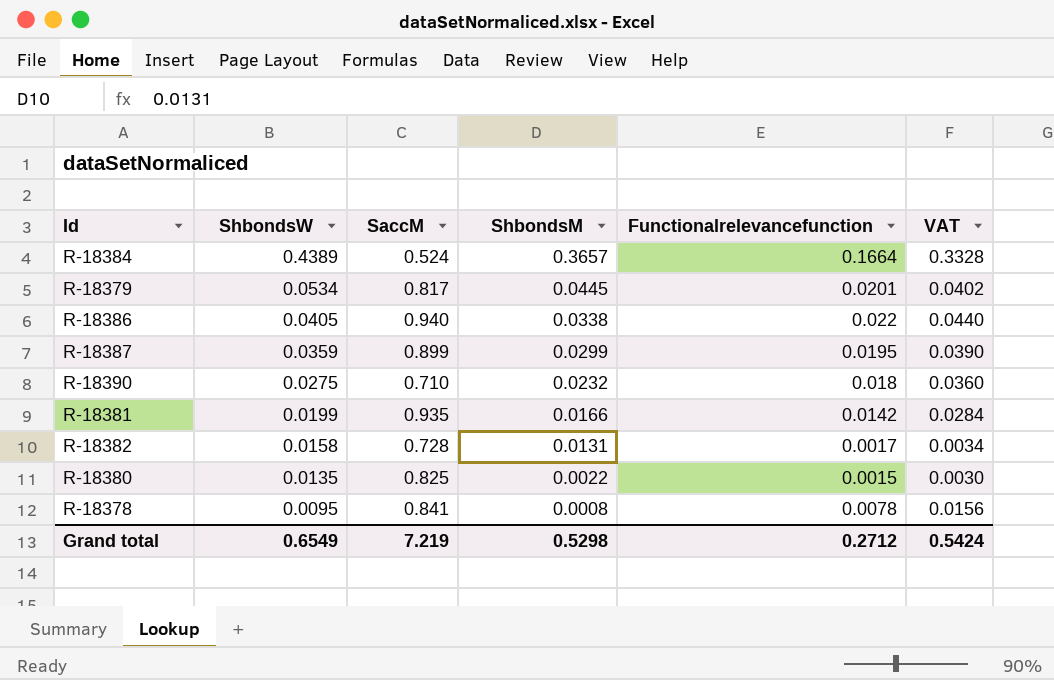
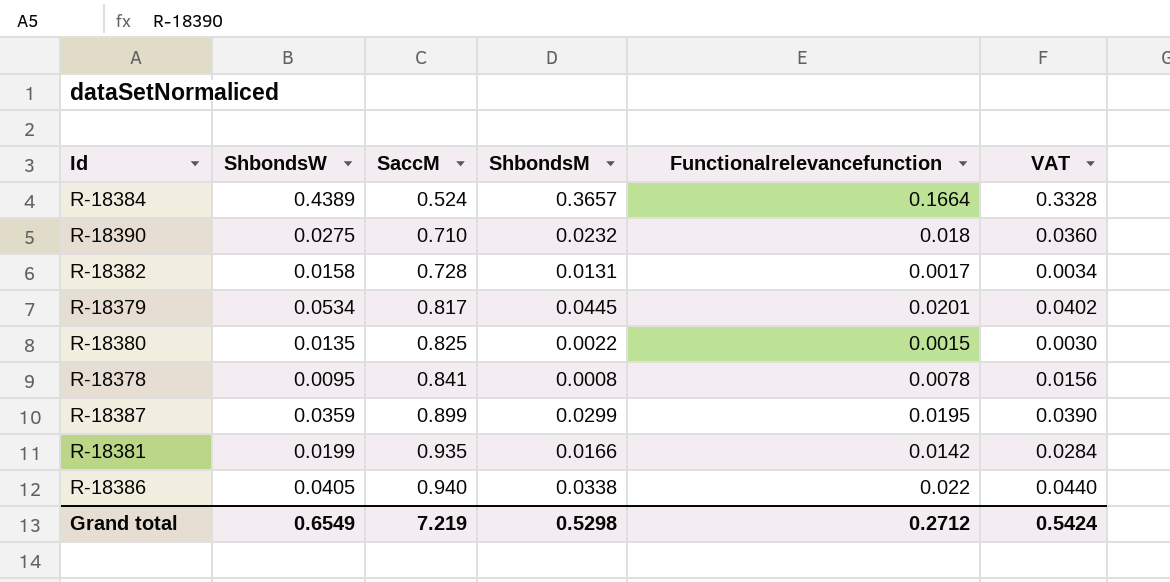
row order: ShbondsW descending -> SaccM ascending

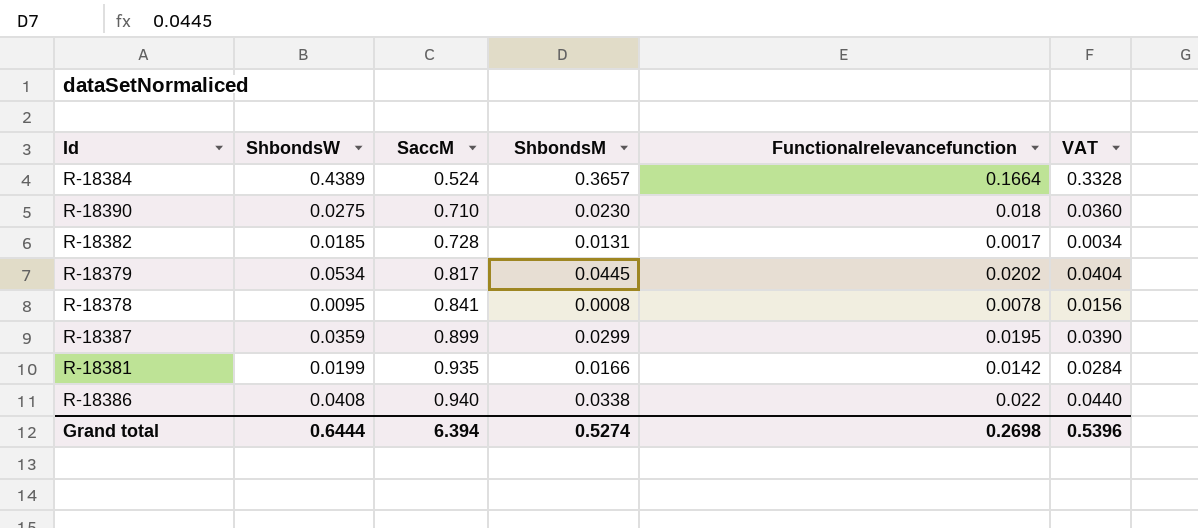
row R-18380: 0.0135 | 0.825 | 0.0022 | 0.0015 | 0.0030 -> none
R-18390 | ShbondsM: 0.0232 -> 0.0230
R-18382 | ShbondsW: 0.0158 -> 0.0185
R-18379 | Functionalrelevancefunction: 0.0201 -> 0.0202
R-18379 | VAT: 0.0402 -> 0.0404
R-18386 | ShbondsW: 0.0405 -> 0.0408
Grand total | ShbondsW: 0.6549 -> 0.6444
Grand total | SaccM: 7.219 -> 6.394
Grand total | ShbondsM: 0.5298 -> 0.5274
Grand total | Functionalrelevancefunction: 0.2712 -> 0.2698
Grand total | VAT: 0.5424 -> 0.5396

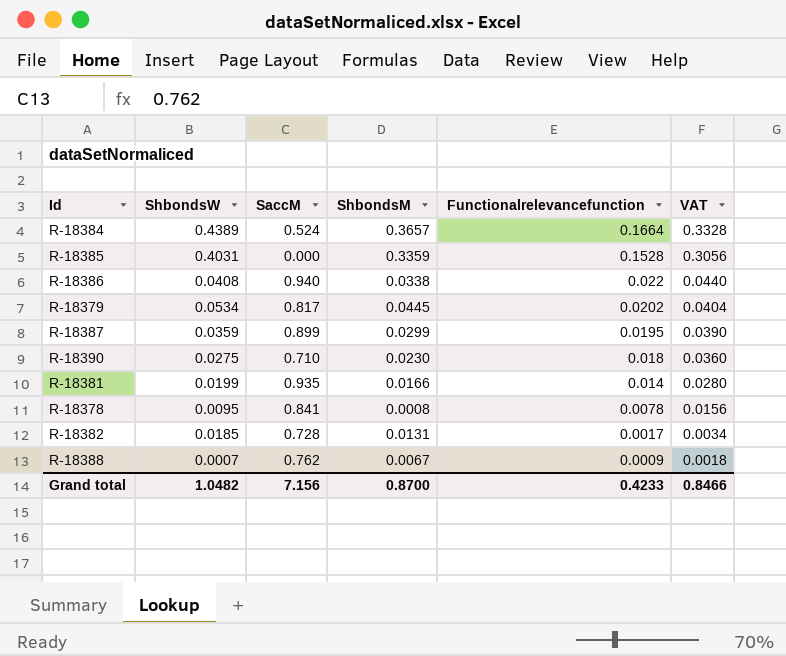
row order: SaccM ascending -> Functionalrelevancefunction descending
row R-18385: none -> 0.4031 | 0.000 | 0.3359 | 0.1528 | 0.3056
R-18381 | Functionalrelevancefunction: 0.0142 -> 0.014
R-18381 | VAT: 0.0284 -> 0.0280
row R-18388: none -> 0.0007 | 0.762 | 0.0067 | 0.0009 | 0.0018
Grand total | ShbondsW: 0.6444 -> 1.0482
Grand total | SaccM: 6.394 -> 7.156
Grand total | ShbondsM: 0.5274 -> 0.8700
Grand total | Functionalrelevancefunction: 0.2698 -> 0.4233
Grand total | VAT: 0.5396 -> 0.8466

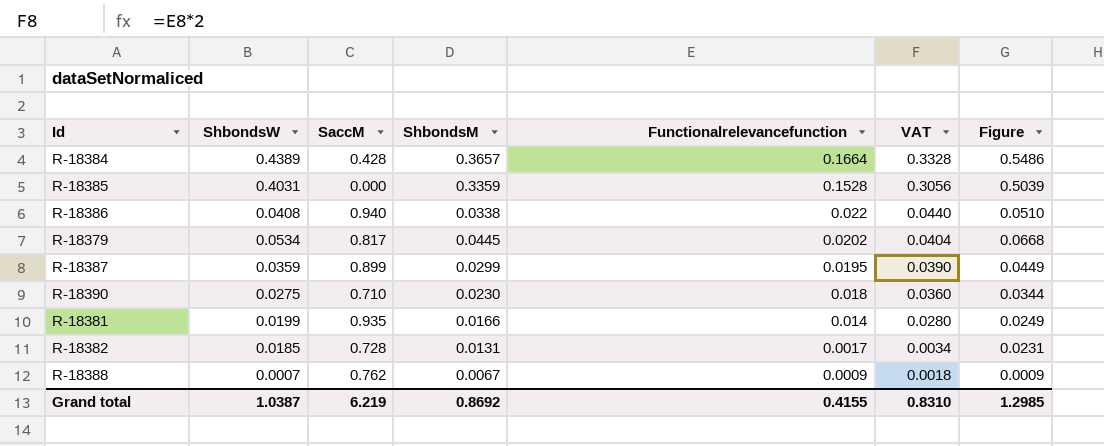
column Figure | formula: none -> [ShbondsW] * 1.25
row R-18378: 0.0095 | 0.841 | 0.0008 | 0.0078 | 0.0156 -> none
R-18384 | SaccM: 0.524 -> 0.428
Grand total | ShbondsW: 1.0482 -> 1.0387
Grand total | SaccM: 7.156 -> 6.219
Grand total | ShbondsM: 0.8700 -> 0.8692
Grand total | Functionalrelevancefunction: 0.4233 -> 0.4155
Grand total | VAT: 0.8466 -> 0.8310

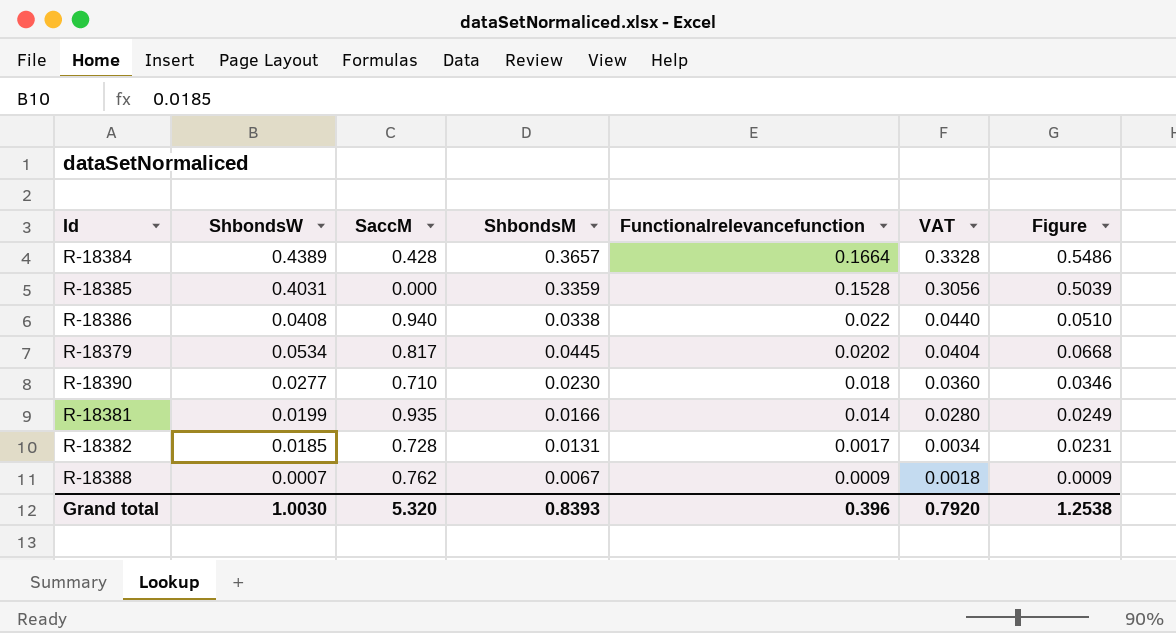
row R-18387: 0.0359 | 0.899 | 0.0299 | 0.0195 | 0.0390 | 0.0449 -> none
R-18390 | ShbondsW: 0.0275 -> 0.0277
R-18390 | Figure: 0.0344 -> 0.0346
Grand total | ShbondsW: 1.0387 -> 1.0030
Grand total | SaccM: 6.219 -> 5.320
Grand total | ShbondsM: 0.8692 -> 0.8393
Grand total | Functionalrelevancefunction: 0.4155 -> 0.396
Grand total | VAT: 0.8310 -> 0.7920
Grand total | Figure: 1.2985 -> 1.2538

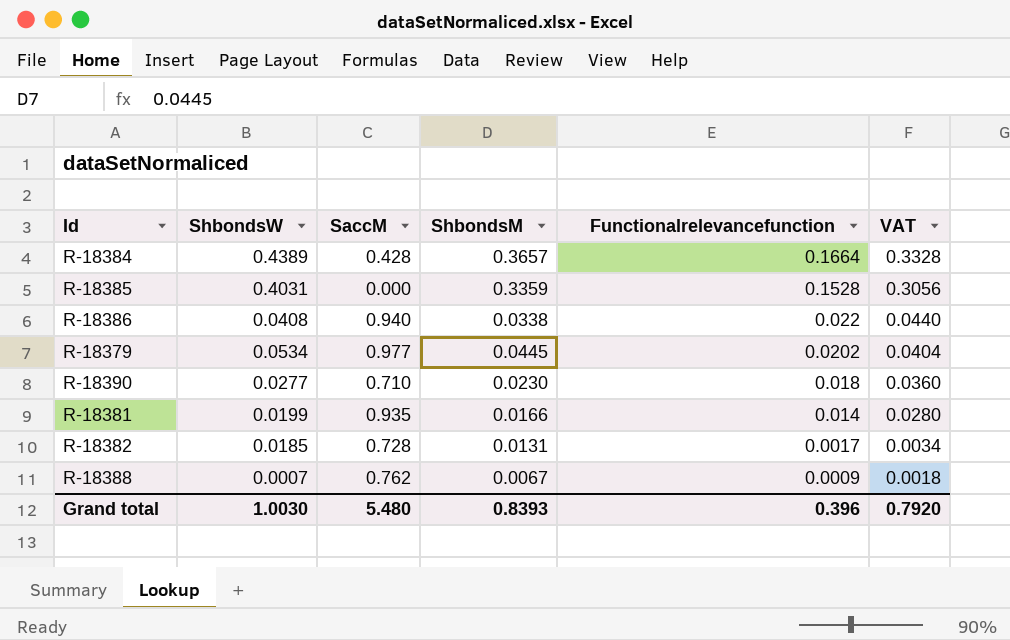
column Figure | formula: [ShbondsW] * 1.25 -> none
R-18379 | SaccM: 0.817 -> 0.977
Grand total | SaccM: 5.320 -> 5.480

